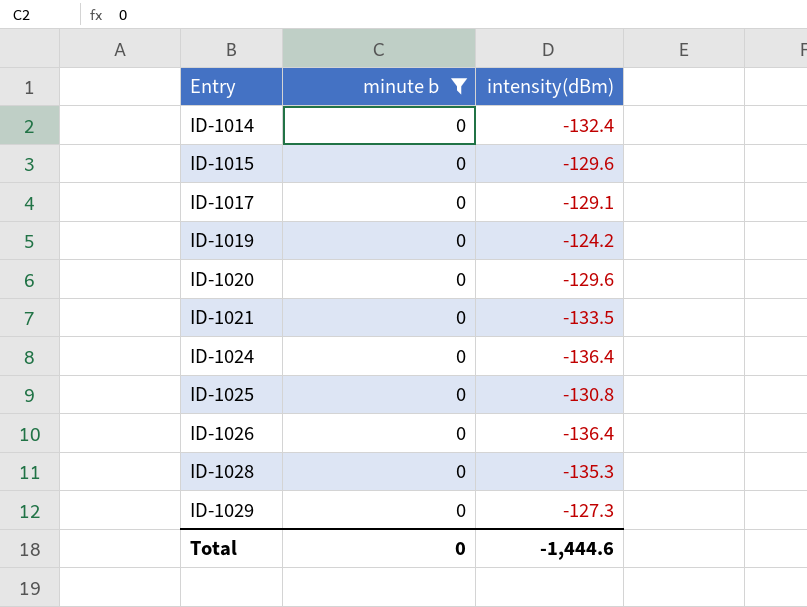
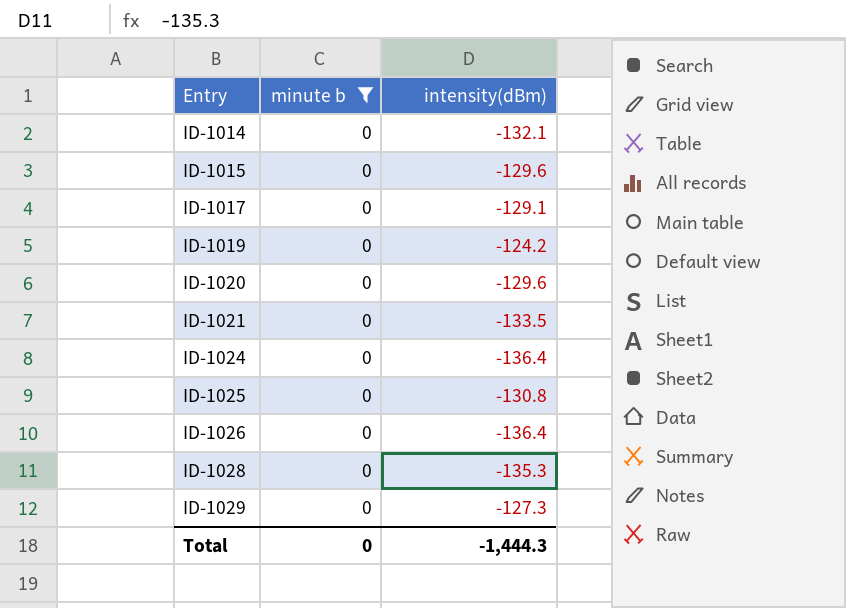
ID-1014 | intensity(dBm): -132.4 -> -132.1
Total | intensity(dBm): -1,444.6 -> -1,444.3

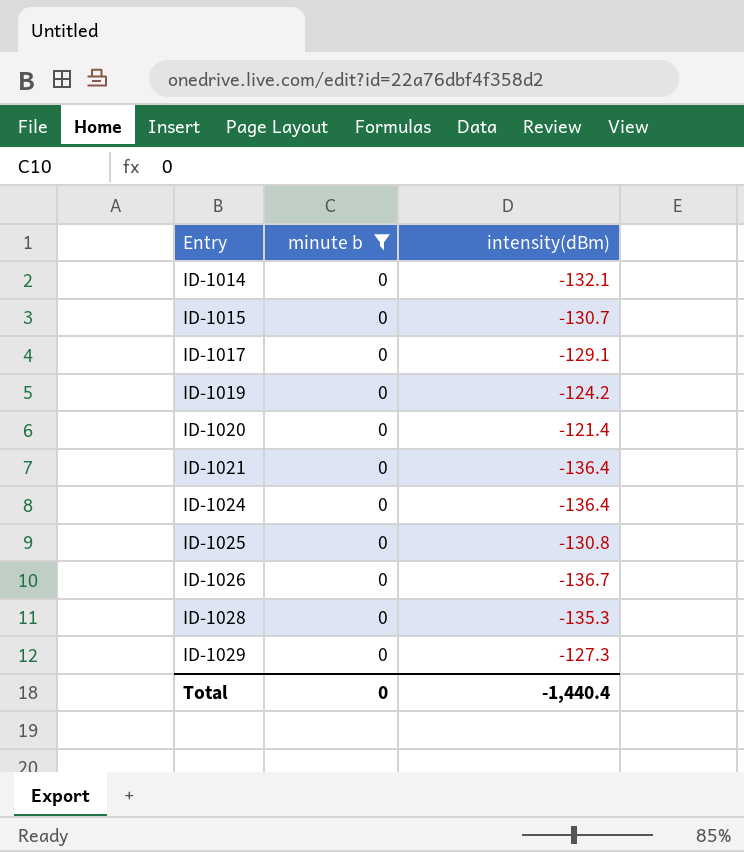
ID-1015 | intensity(dBm): -129.6 -> -130.7
ID-1020 | intensity(dBm): -129.6 -> -121.4
ID-1021 | intensity(dBm): -133.5 -> -136.4
ID-1026 | intensity(dBm): -136.4 -> -136.7
Total | intensity(dBm): -1,444.3 -> -1,440.4

